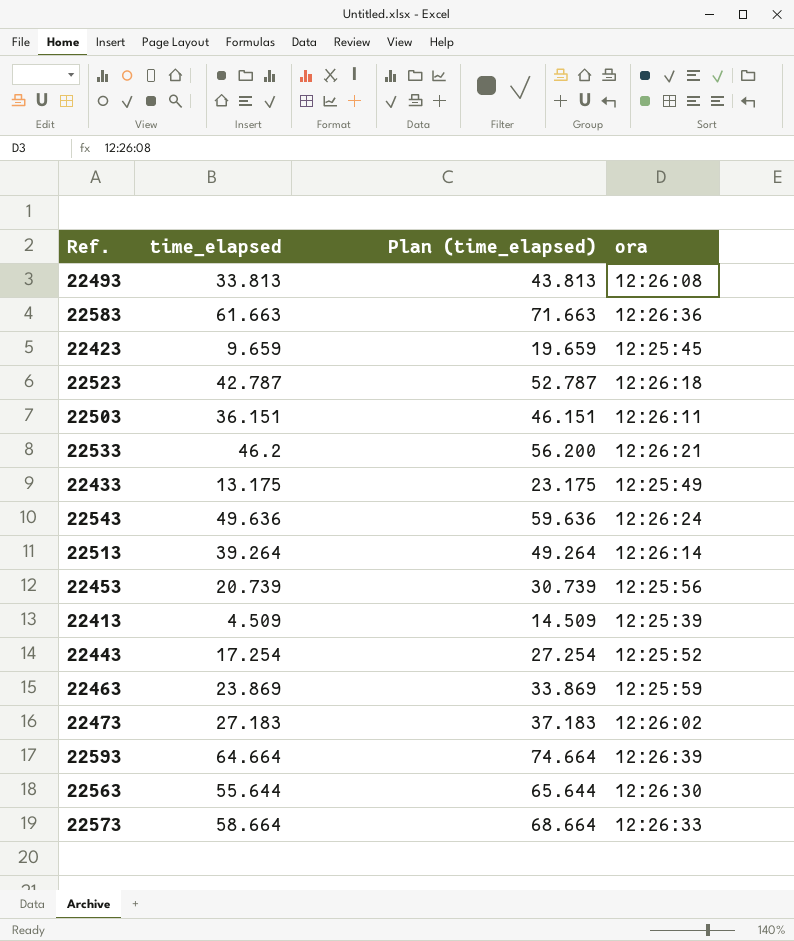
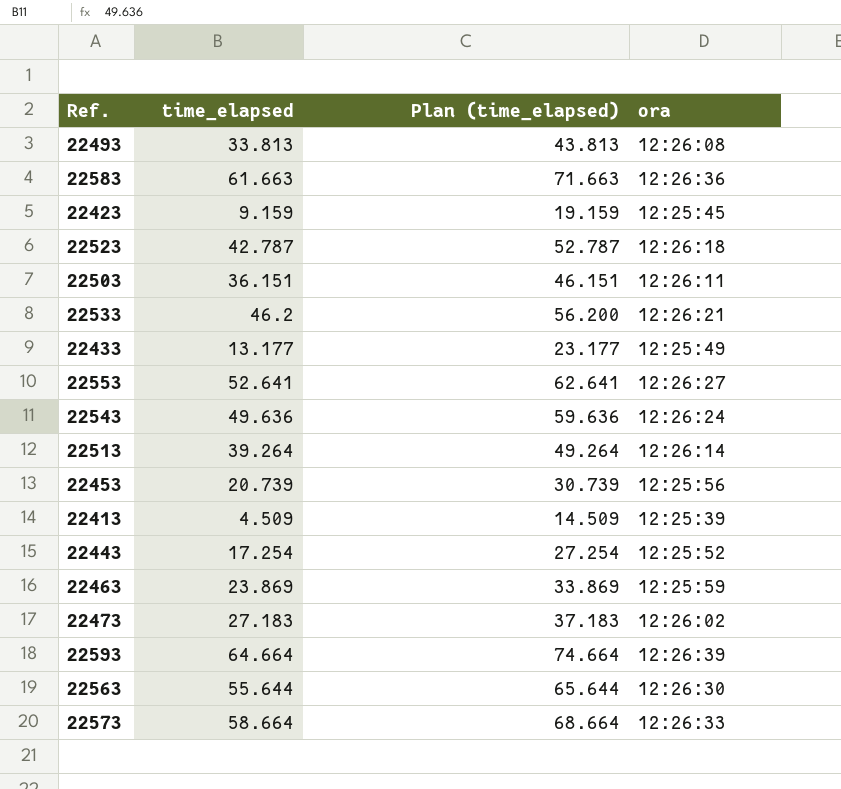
22423 | time_elapsed: 9.659 -> 9.159
22423 | Plan (time_elapsed): 19.659 -> 19.159
22433 | time_elapsed: 13.175 -> 13.177
22433 | Plan (time_elapsed): 23.175 -> 23.177
row 22553: none -> 52.641 | 62.641 | 12:26:27

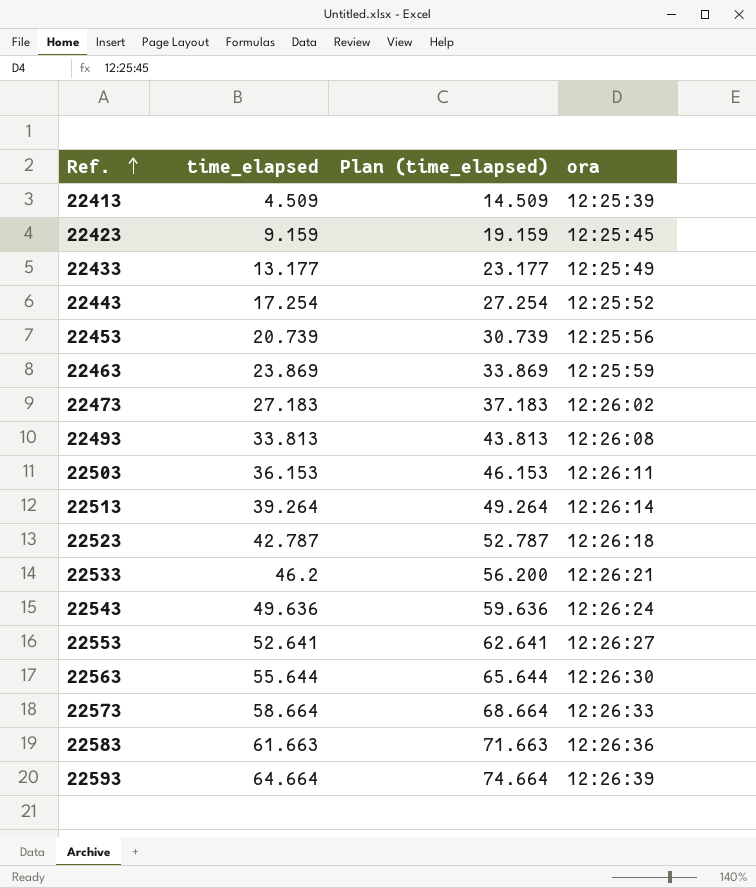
row order: none -> Ref. ascending
22503 | time_elapsed: 36.151 -> 36.153
22503 | Plan (time_elapsed): 46.151 -> 46.153

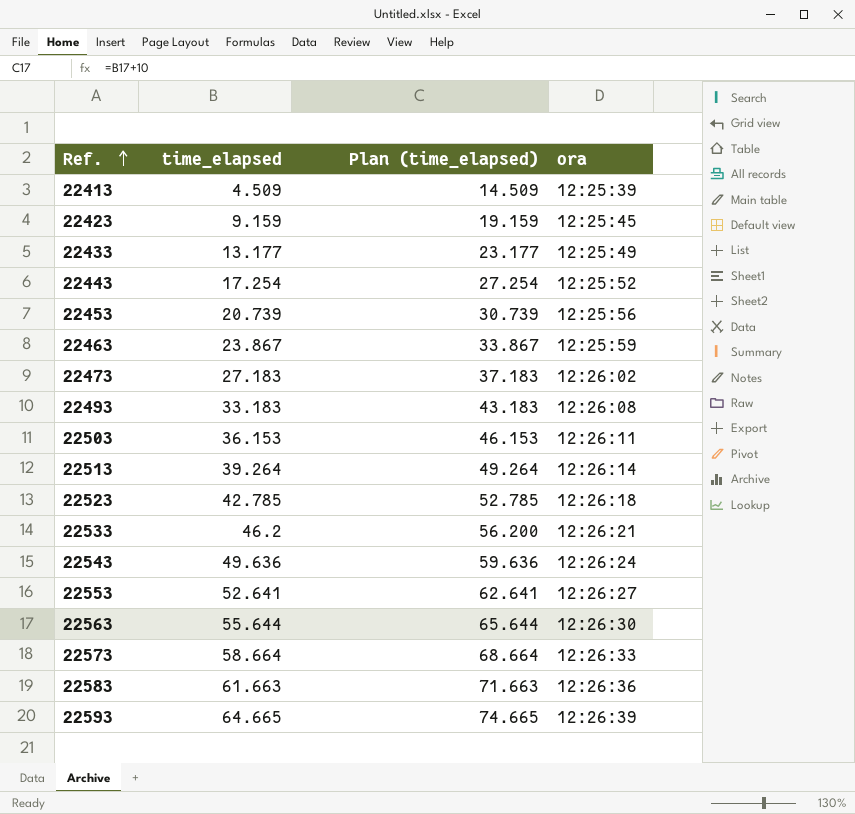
22463 | time_elapsed: 23.869 -> 23.867
22463 | Plan (time_elapsed): 33.869 -> 33.867
22493 | time_elapsed: 33.813 -> 33.183
22493 | Plan (time_elapsed): 43.813 -> 43.183
22523 | time_elapsed: 42.787 -> 42.785
22523 | Plan (time_elapsed): 52.787 -> 52.785
22593 | time_elapsed: 64.664 -> 64.665
22593 | Plan (time_elapsed): 74.664 -> 74.665

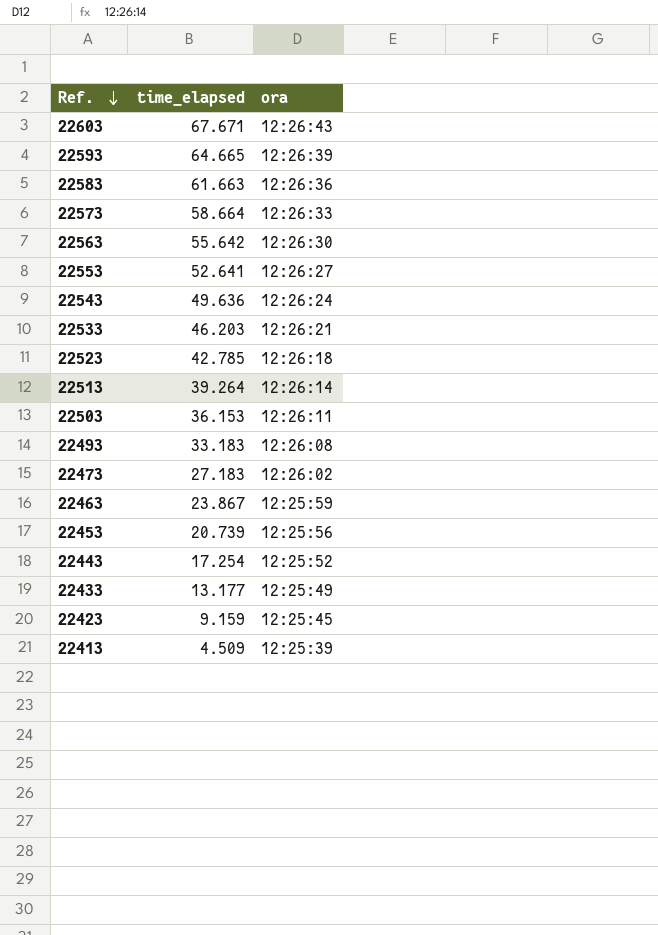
row order: Ref. ascending -> Ref. descending
column Plan (time_elapsed) | formula: [time_elapsed] + 10 -> none
row 22603: none -> 67.671 | 12:26:43
22563 | time_elapsed: 55.644 -> 55.642
22533 | time_elapsed: 46.2 -> 46.203

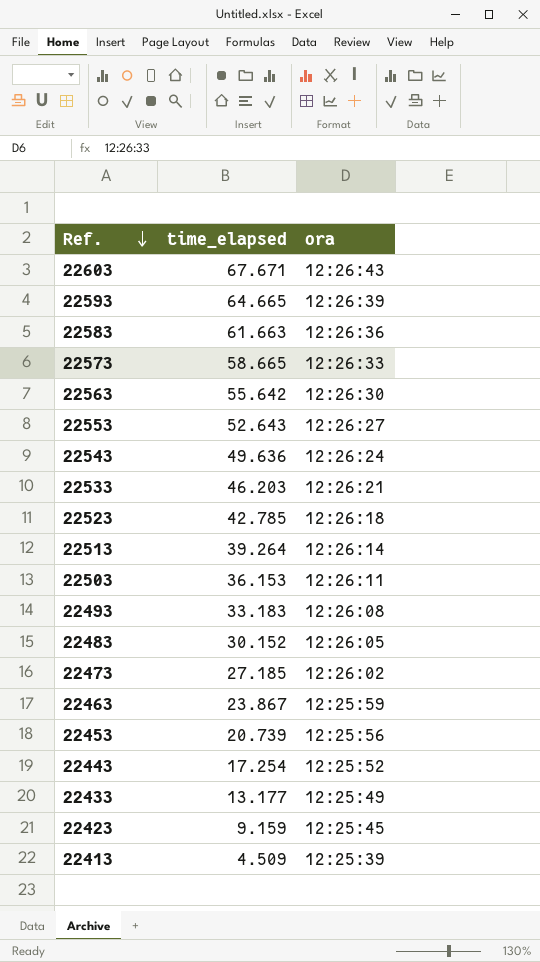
22573 | time_elapsed: 58.664 -> 58.665
22553 | time_elapsed: 52.641 -> 52.643
row 22483: none -> 30.152 | 12:26:05
22473 | time_elapsed: 27.183 -> 27.185

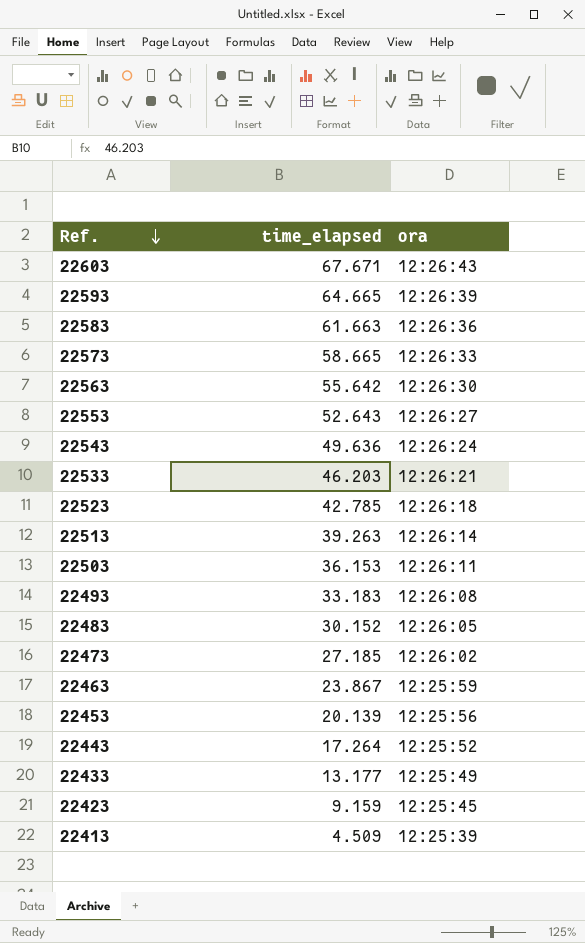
22513 | time_elapsed: 39.264 -> 39.263
22453 | time_elapsed: 20.739 -> 20.139
22443 | time_elapsed: 17.254 -> 17.264

